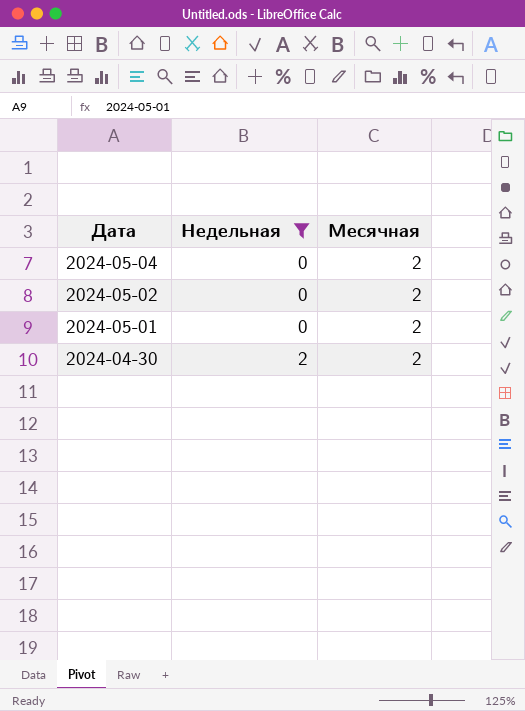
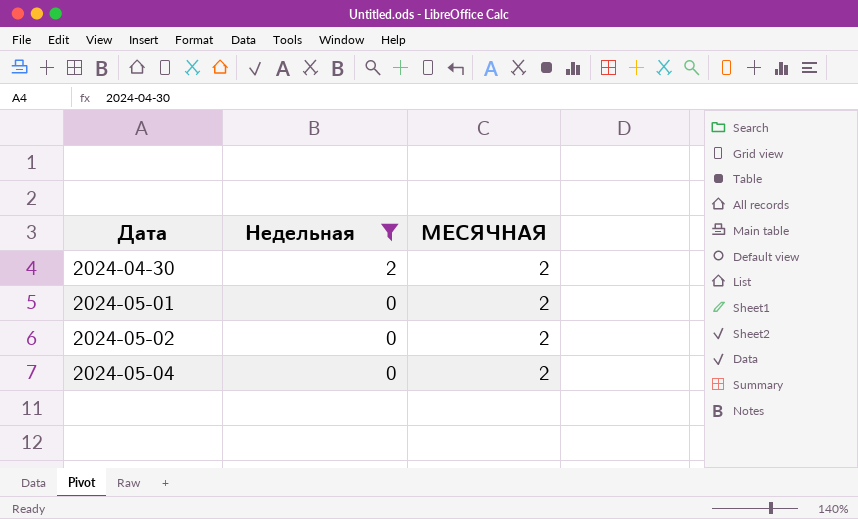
row order: Дата descending -> Дата ascending
column name: Месячная -> МЕСЯЧНАЯ

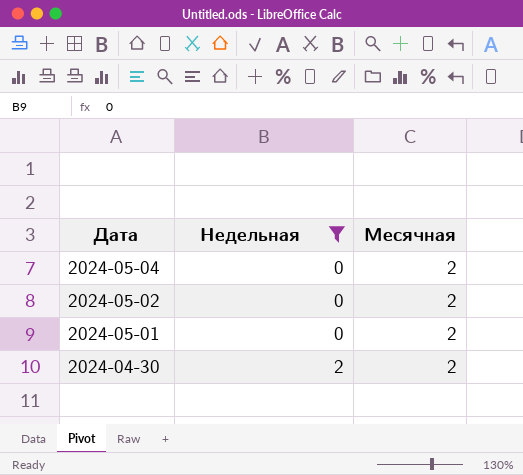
row order: Дата ascending -> Дата descending
column name: МЕСЯЧНАЯ -> Месячная

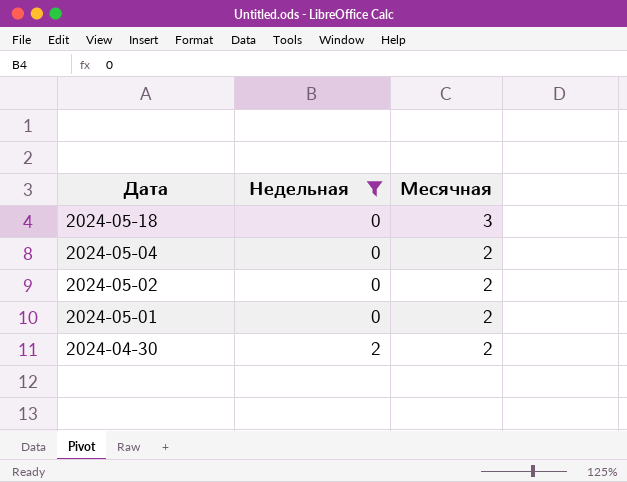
row 2024-05-18: none -> 0 | 3

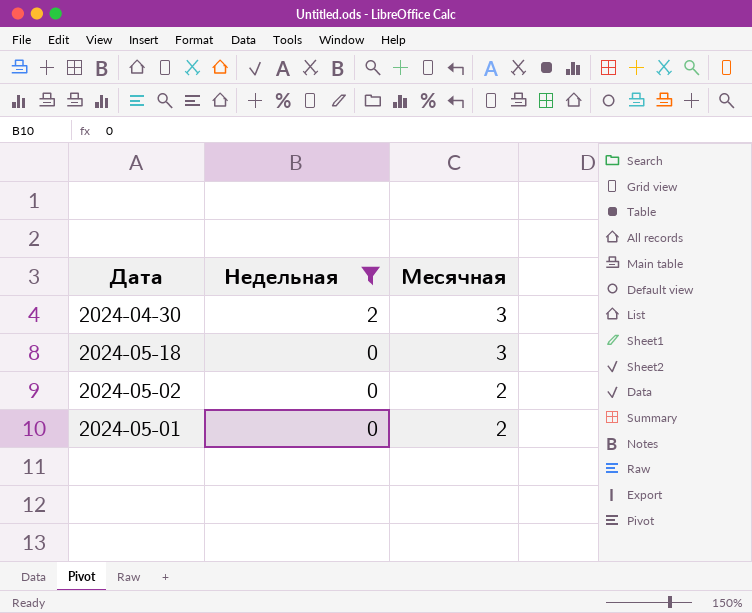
row order: Дата descending -> Недельная descending
row 2024-05-04: 0 | 2 -> none
2024-04-30 | Месячная: 2 -> 3

